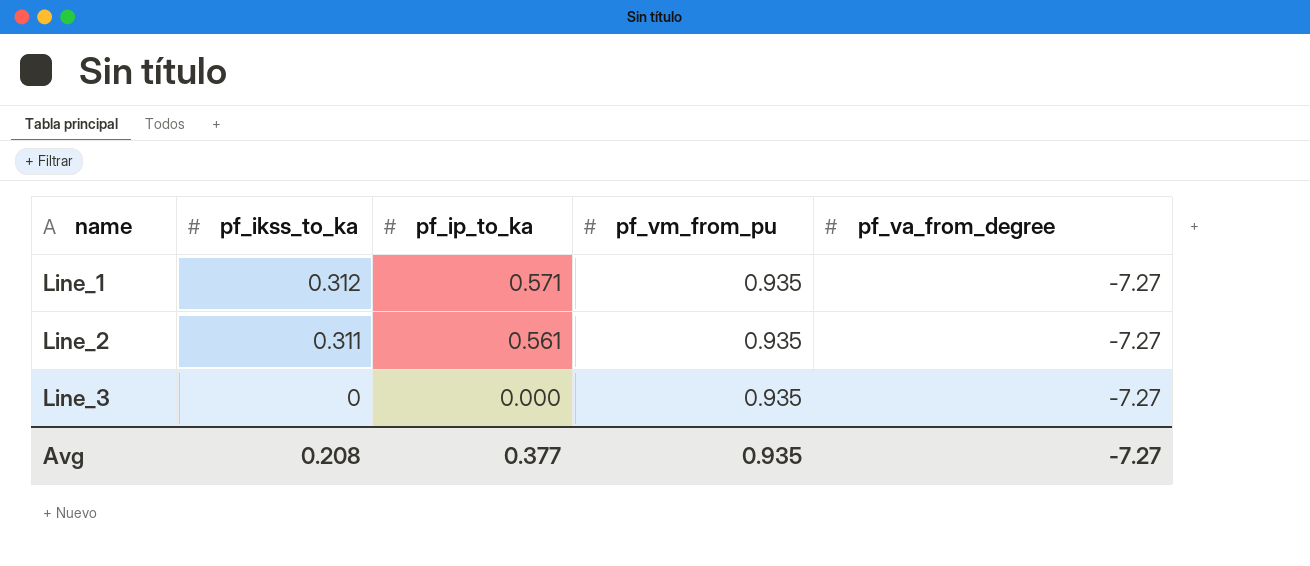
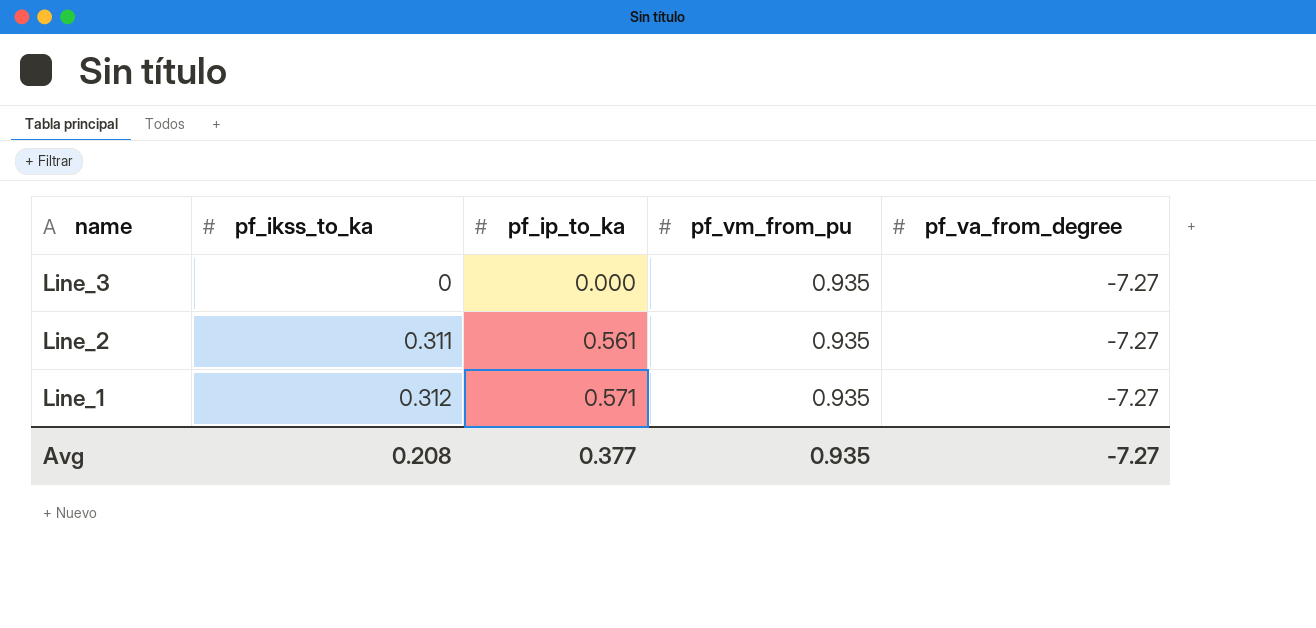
row order: name ascending -> name descending

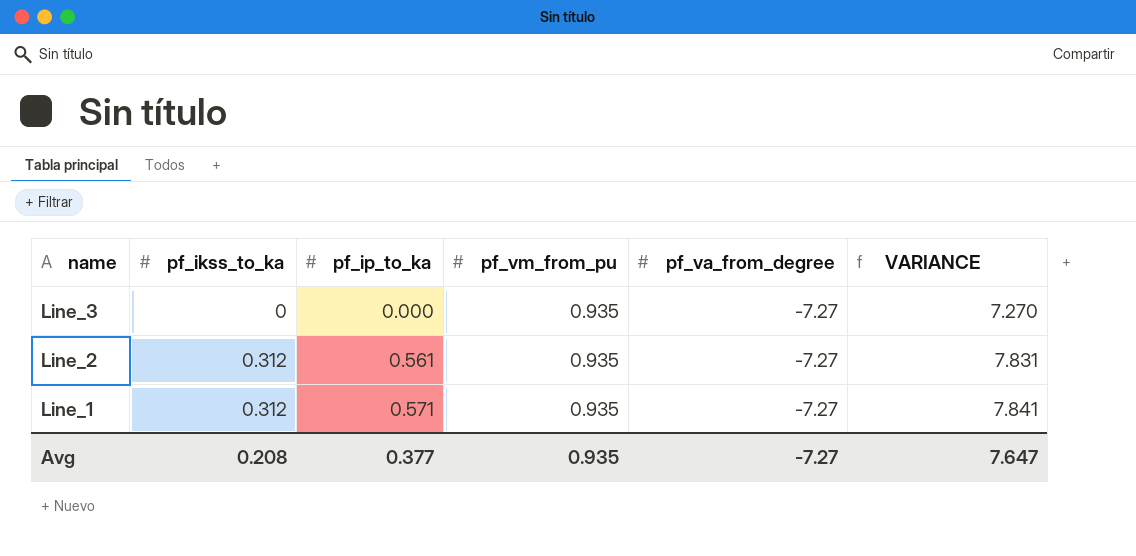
column VARIANCE | formula: none -> [pf_ip_to_ka] - [pf_va_from_degree]
Line_2 | pf_ikss_to_ka: 0.311 -> 0.312

